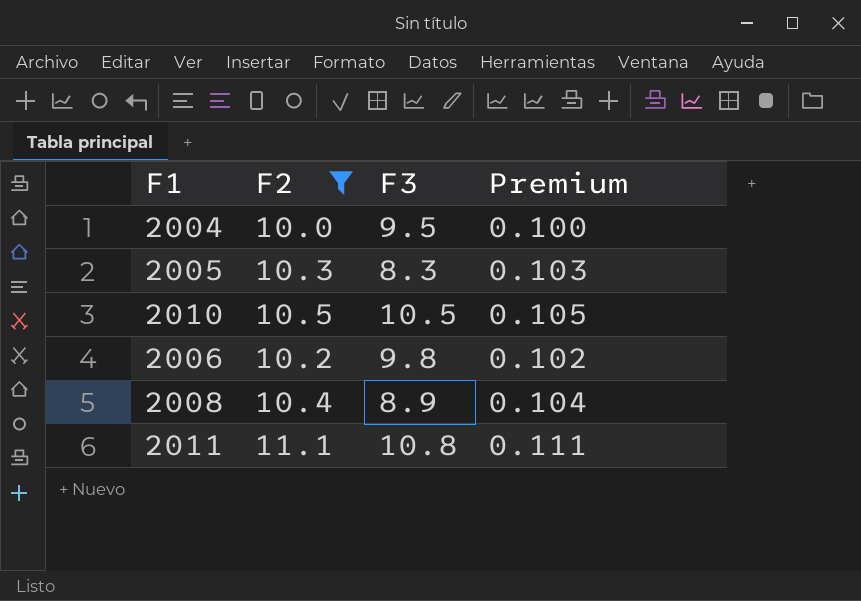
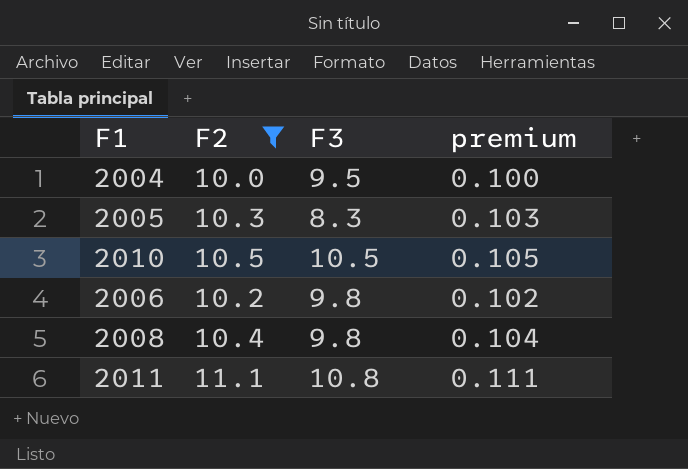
column name: Premium -> premium
2008 | F3: 8.9 -> 9.8

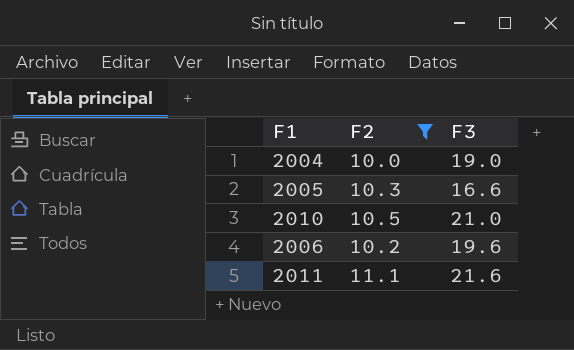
column premium | formula: [F2] * 0.01 -> none
row 2008: 10.4 | 9.8 | 0.104 -> none
2004 | F3: 9.5 -> 19.0
2005 | F3: 8.3 -> 16.6
2010 | F3: 10.5 -> 21.0
2006 | F3: 9.8 -> 19.6
2011 | F3: 10.8 -> 21.6

